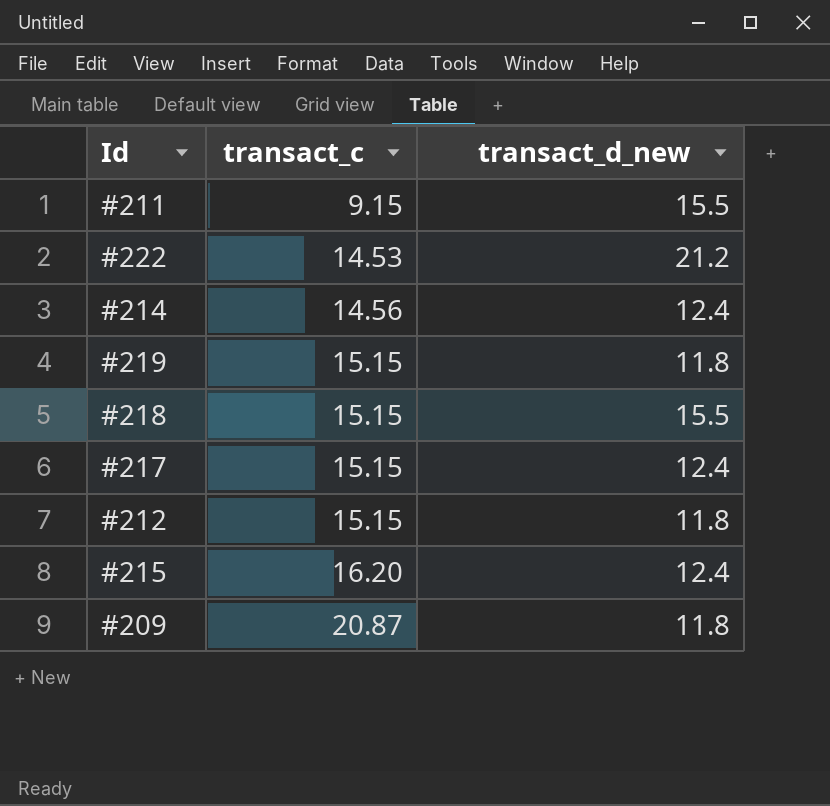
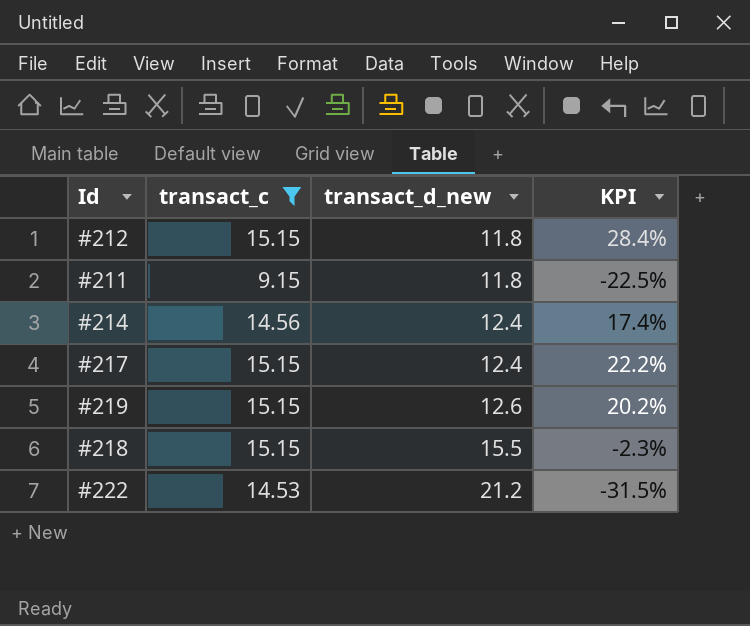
filter: none -> transact_c <= 15.15
row order: transact_c ascending -> transact_d_new ascending
column KPI | formula: none -> ([transact_c] - [transact_d_new]) / [transact_d_new]
#211 | transact_d_new: 15.5 -> 11.8
#219 | transact_d_new: 11.8 -> 12.6

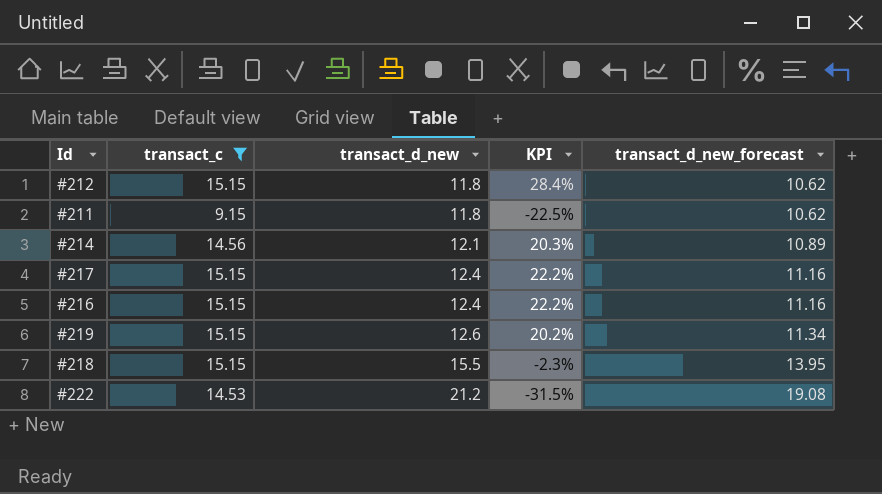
column transact_d_new_forecast | formula: none -> [transact_d_new] * 0.9
#214 | transact_d_new: 12.4 -> 12.1
#214 | KPI: 17.4% -> 20.3%
row #216: none -> 15.15 | 12.4 | 22.2% | 11.16

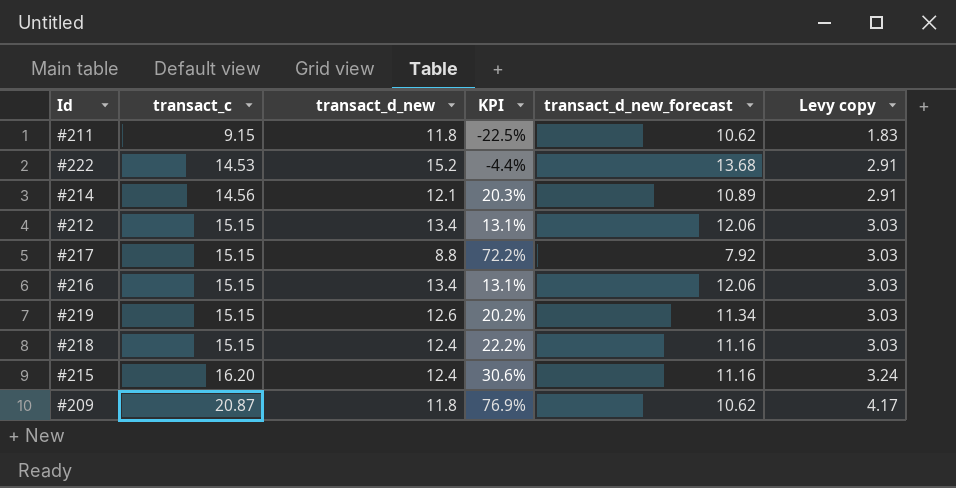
filter: transact_c <= 15.15 -> none
row order: transact_d_new ascending -> transact_c ascending
column Levy copy | formula: none -> [transact_c] * 0.2
#222 | transact_d_new: 21.2 -> 15.2
#222 | KPI: -31.5% -> -4.4%
#222 | transact_d_new_forecast: 19.08 -> 13.68
#212 | transact_d_new: 11.8 -> 13.4
#212 | KPI: 28.4% -> 13.1%
#212 | transact_d_new_forecast: 10.62 -> 12.06
#217 | transact_d_new: 12.4 -> 8.8
#217 | KPI: 22.2% -> 72.2%
#217 | transact_d_new_forecast: 11.16 -> 7.92
#216 | transact_d_new: 12.4 -> 13.4
#216 | KPI: 22.2% -> 13.1%
#216 | transact_d_new_forecast: 11.16 -> 12.06
#218 | transact_d_new: 15.5 -> 12.4
#218 | KPI: -2.3% -> 22.2%
#218 | transact_d_new_forecast: 13.95 -> 11.16

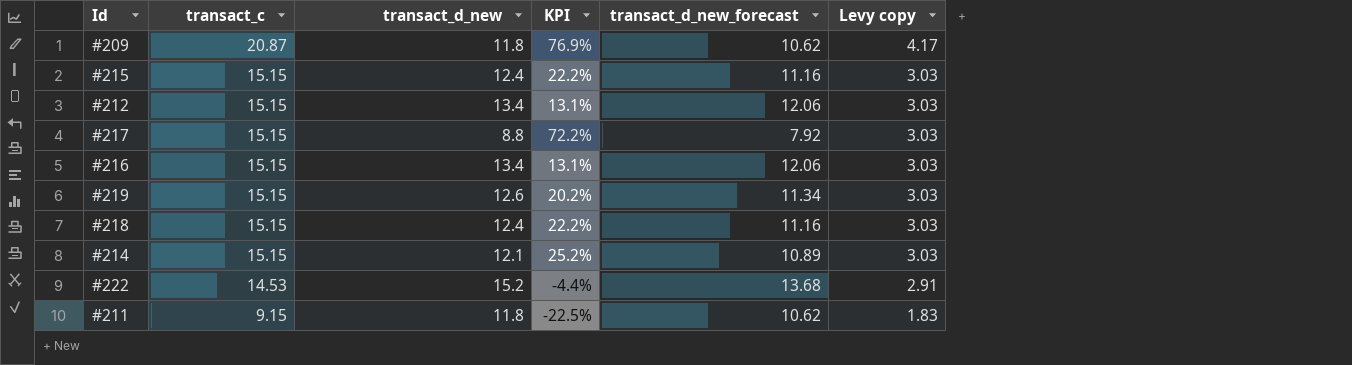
row order: transact_c ascending -> transact_c descending
#215 | transact_c: 16.20 -> 15.15
#215 | KPI: 30.6% -> 22.2%
#215 | Levy copy: 3.24 -> 3.03
#214 | transact_c: 14.56 -> 15.15
#214 | KPI: 20.3% -> 25.2%
#214 | Levy copy: 2.91 -> 3.03

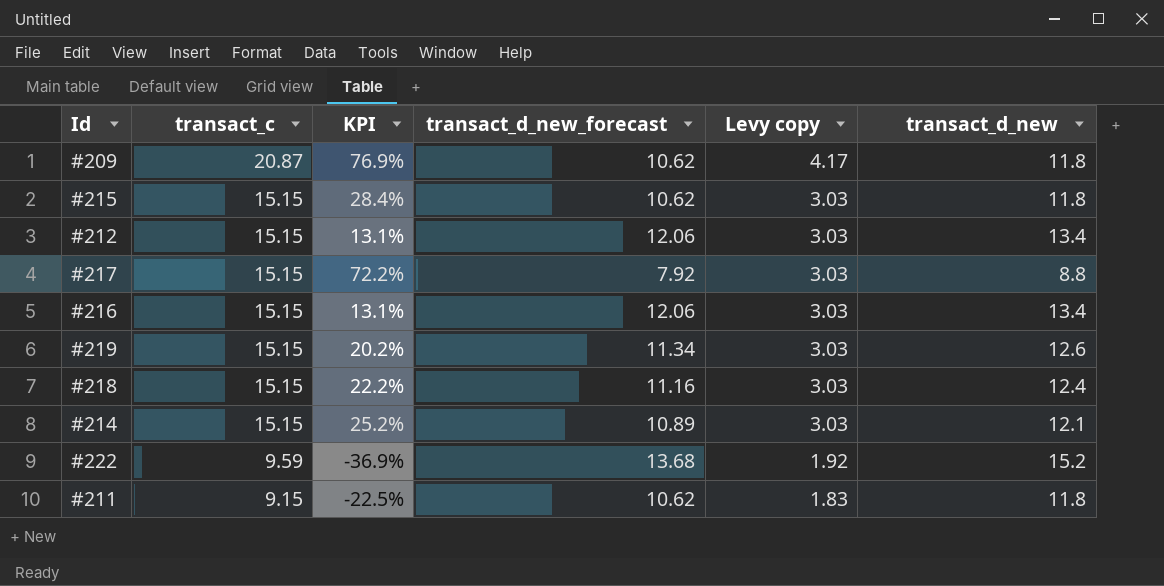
column transact_d_new | position: 3 -> 6
#215 | KPI: 22.2% -> 28.4%
#215 | transact_d_new_forecast: 11.16 -> 10.62
#215 | transact_d_new: 12.4 -> 11.8
#222 | transact_c: 14.53 -> 9.59
#222 | KPI: -4.4% -> -36.9%
#222 | Levy copy: 2.91 -> 1.92

